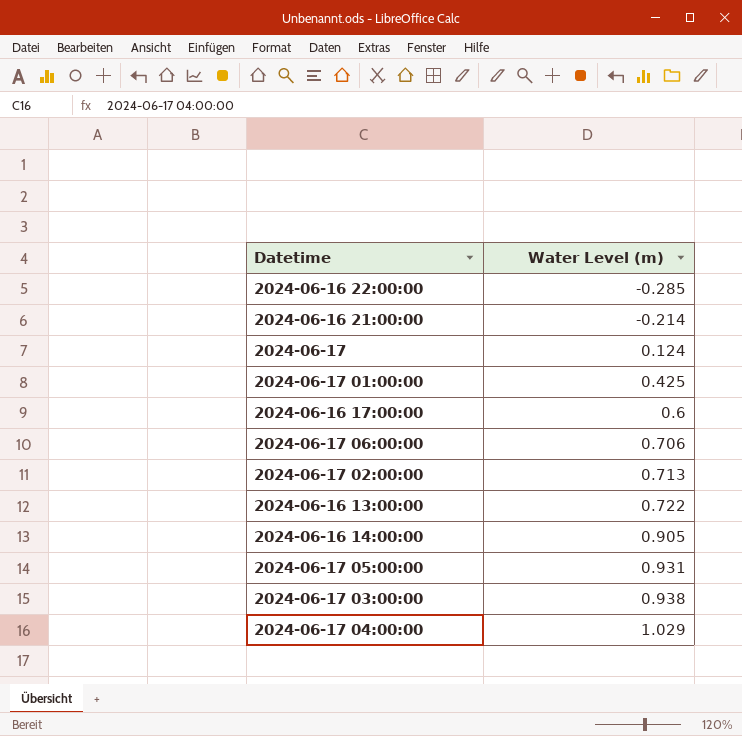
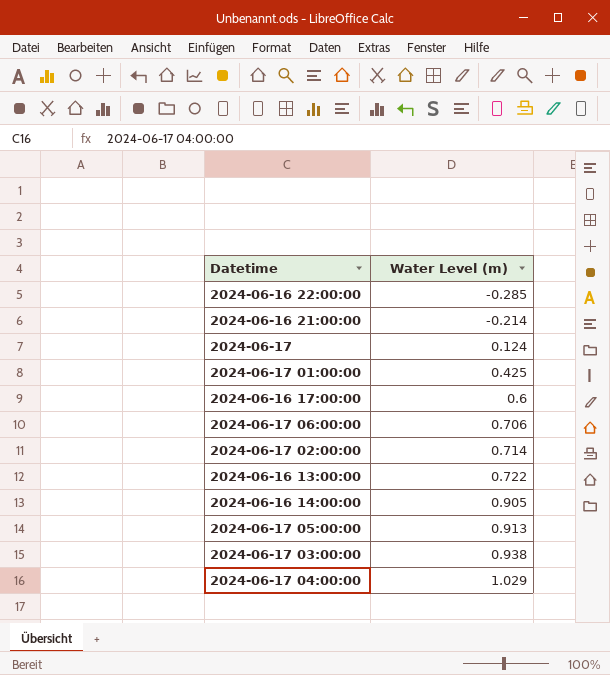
2024-06-17 02:00:00 | Water Level (m): 0.713 -> 0.714
2024-06-17 05:00:00 | Water Level (m): 0.931 -> 0.913

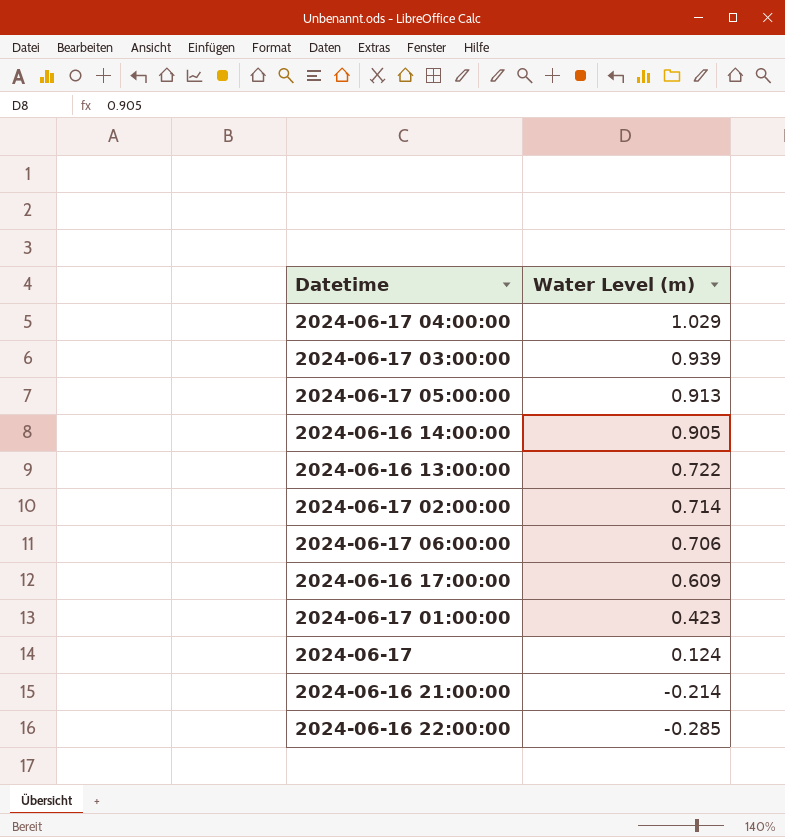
row order: Water Level (m) ascending -> Water Level (m) descending
2024-06-17 03:00:00 | Water Level (m): 0.938 -> 0.939
2024-06-16 17:00:00 | Water Level (m): 0.6 -> 0.609
2024-06-17 01:00:00 | Water Level (m): 0.425 -> 0.423

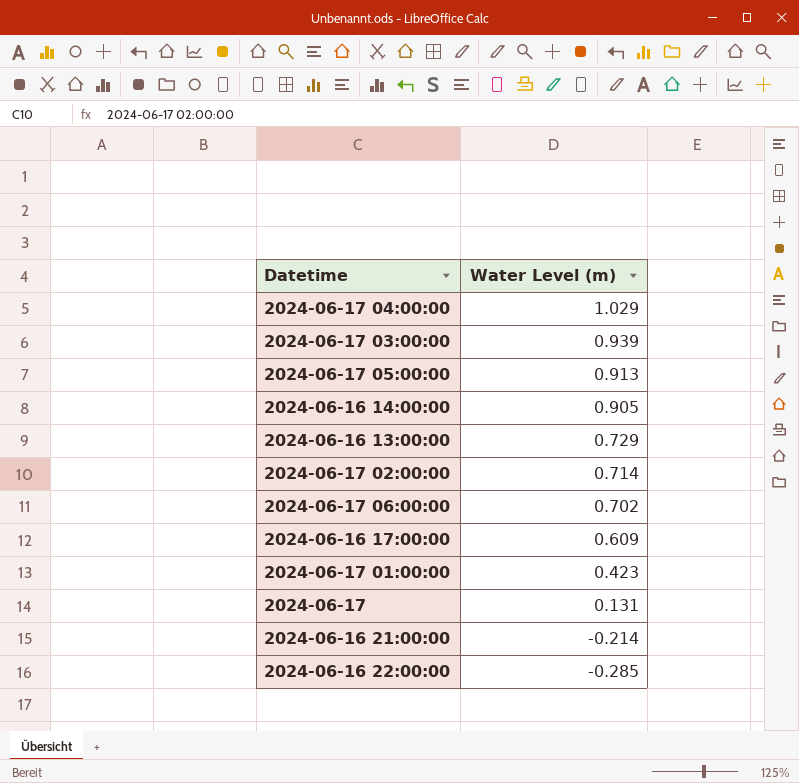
2024-06-16 13:00:00 | Water Level (m): 0.722 -> 0.729
2024-06-17 06:00:00 | Water Level (m): 0.706 -> 0.702
2024-06-17 | Water Level (m): 0.124 -> 0.131

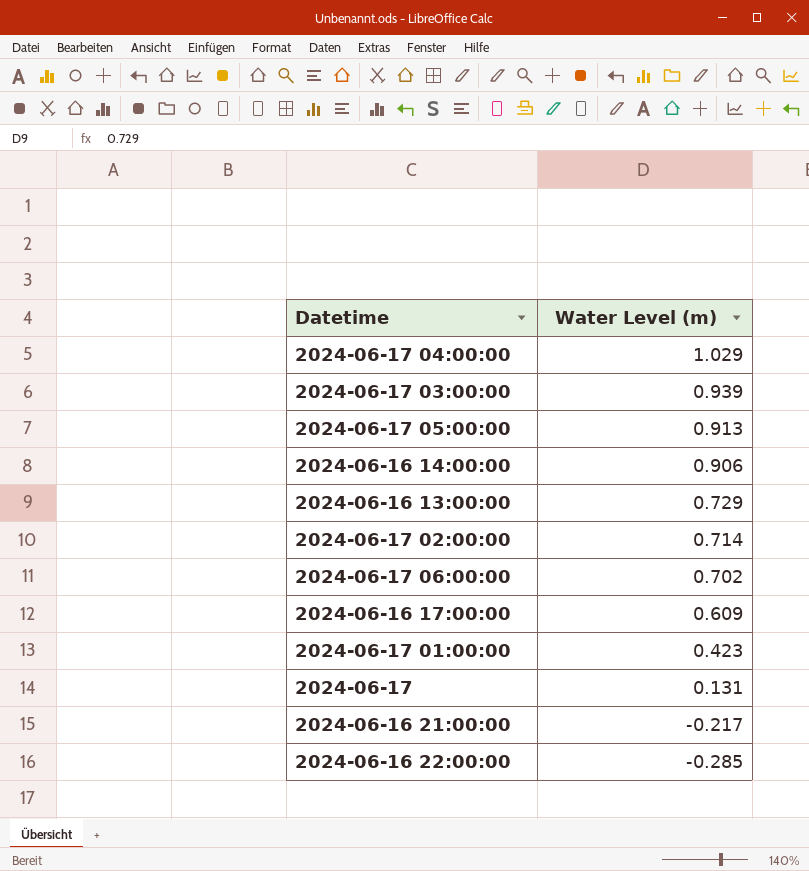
2024-06-16 14:00:00 | Water Level (m): 0.905 -> 0.906
2024-06-16 21:00:00 | Water Level (m): -0.214 -> -0.217

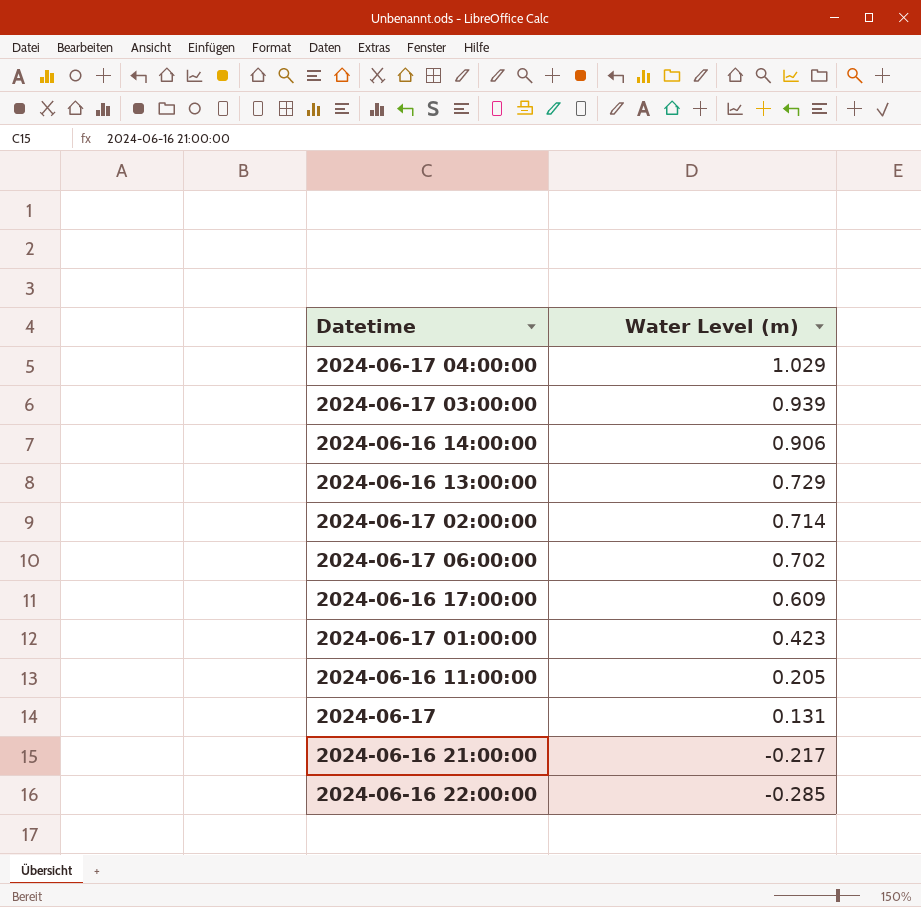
row 2024-06-17 05:00:00: 0.913 -> none
row 2024-06-16 11:00:00: none -> 0.205

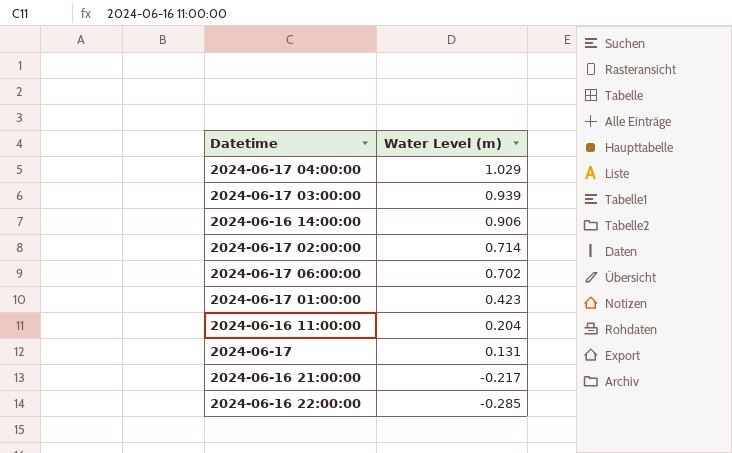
row 2024-06-16 13:00:00: 0.729 -> none
row 2024-06-16 17:00:00: 0.609 -> none
2024-06-16 11:00:00 | Water Level (m): 0.205 -> 0.204

